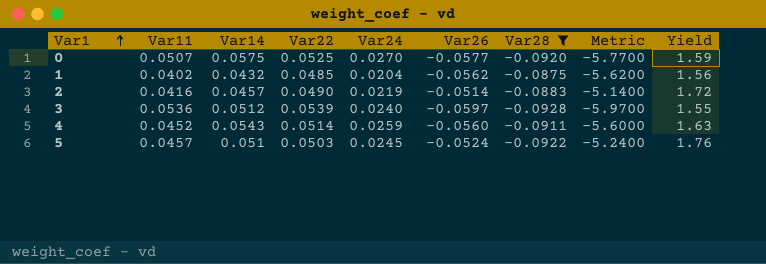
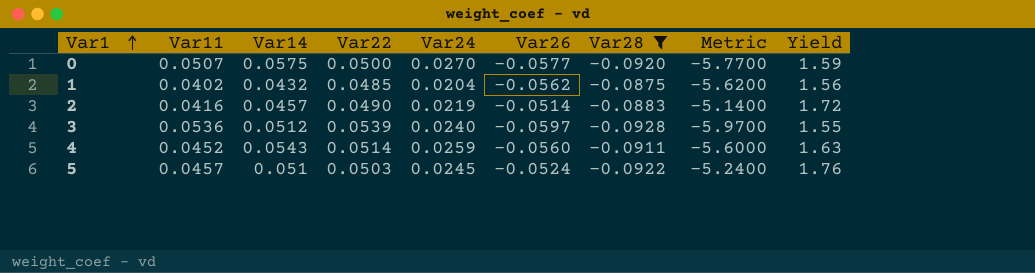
0 | Var22: 0.0525 -> 0.0500

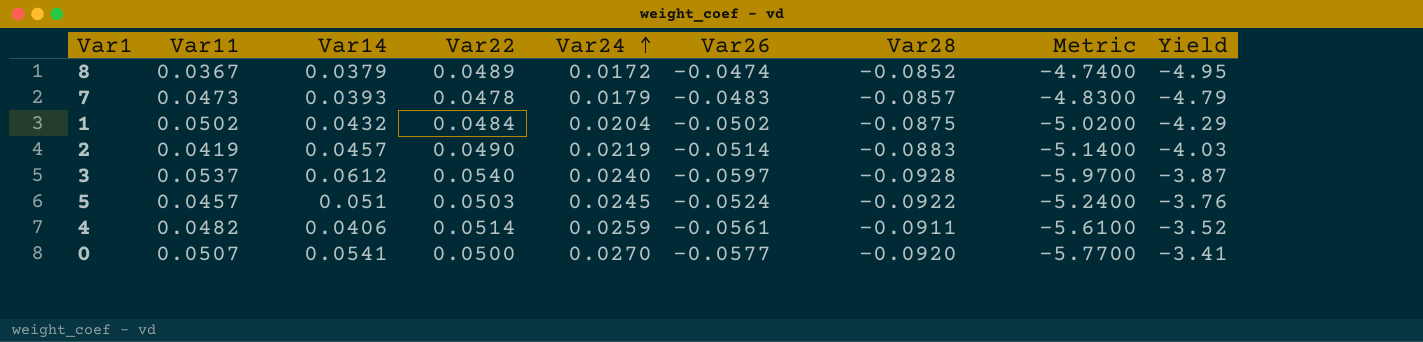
filter: Var28 <= -0.0875 -> none
row order: Var1 ascending -> Var24 ascending
column Yield | formula: [Var28] / [Var26] -> [Var28] / [Var24]
1 | Var11: 0.0402 -> 0.0502
1 | Var22: 0.0485 -> 0.0484
1 | Var26: -0.0562 -> -0.0502
1 | Metric: -5.6200 -> -5.0200
2 | Var11: 0.0416 -> 0.0419
3 | Var11: 0.0536 -> 0.0537
3 | Var14: 0.0512 -> 0.0612
3 | Var22: 0.0539 -> 0.0540
4 | Var11: 0.0452 -> 0.0482
4 | Var14: 0.0543 -> 0.0406
4 | Var26: -0.0560 -> -0.0561
4 | Metric: -5.6000 -> -5.6100
0 | Var14: 0.0575 -> 0.0541

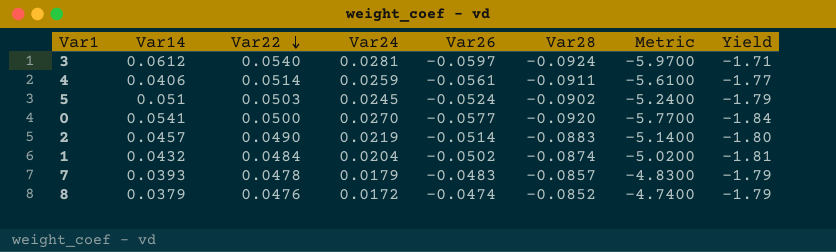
row order: Var24 ascending -> Var22 descending
column Var11 | position: 2 -> none
column Yield | formula: [Var28] / [Var24] -> [Var28] / [Var22]
3 | Var24: 0.0240 -> 0.0281
3 | Var28: -0.0928 -> -0.0924
5 | Var28: -0.0922 -> -0.0902
1 | Var28: -0.0875 -> -0.0874
8 | Var22: 0.0489 -> 0.0476

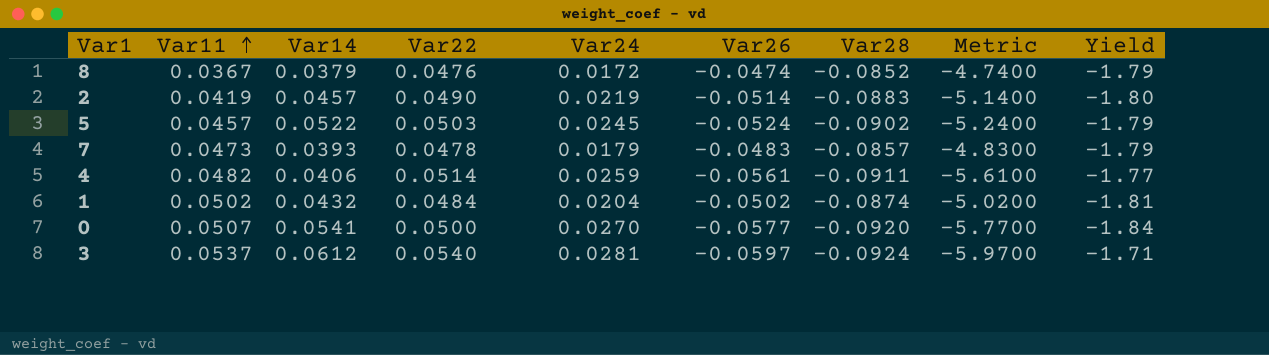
row order: Var22 descending -> Var11 ascending
column Var11 | position: none -> 2
5 | Var14: 0.051 -> 0.0522

